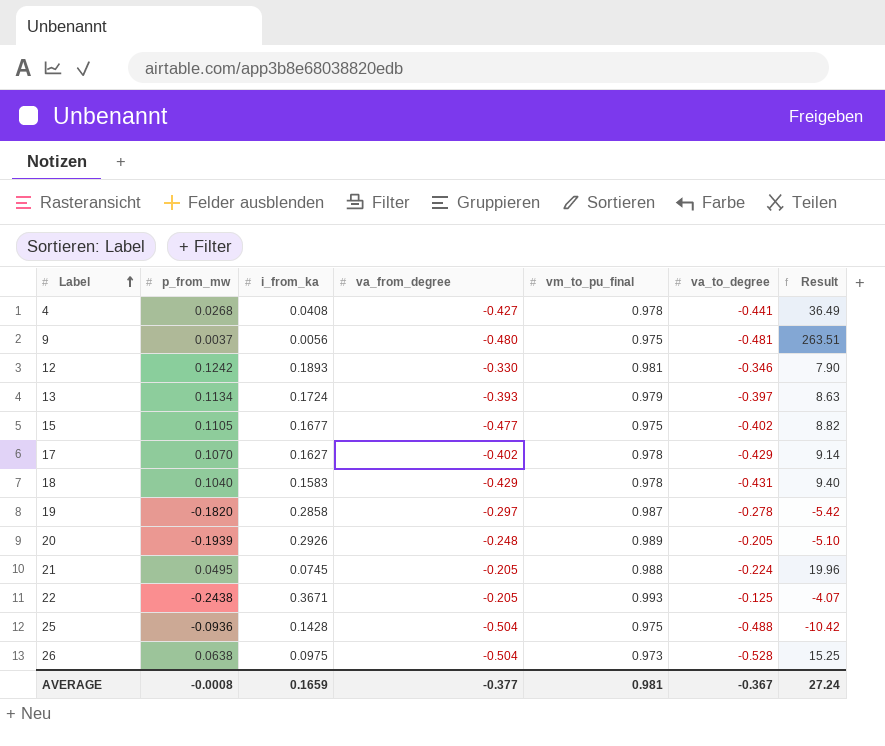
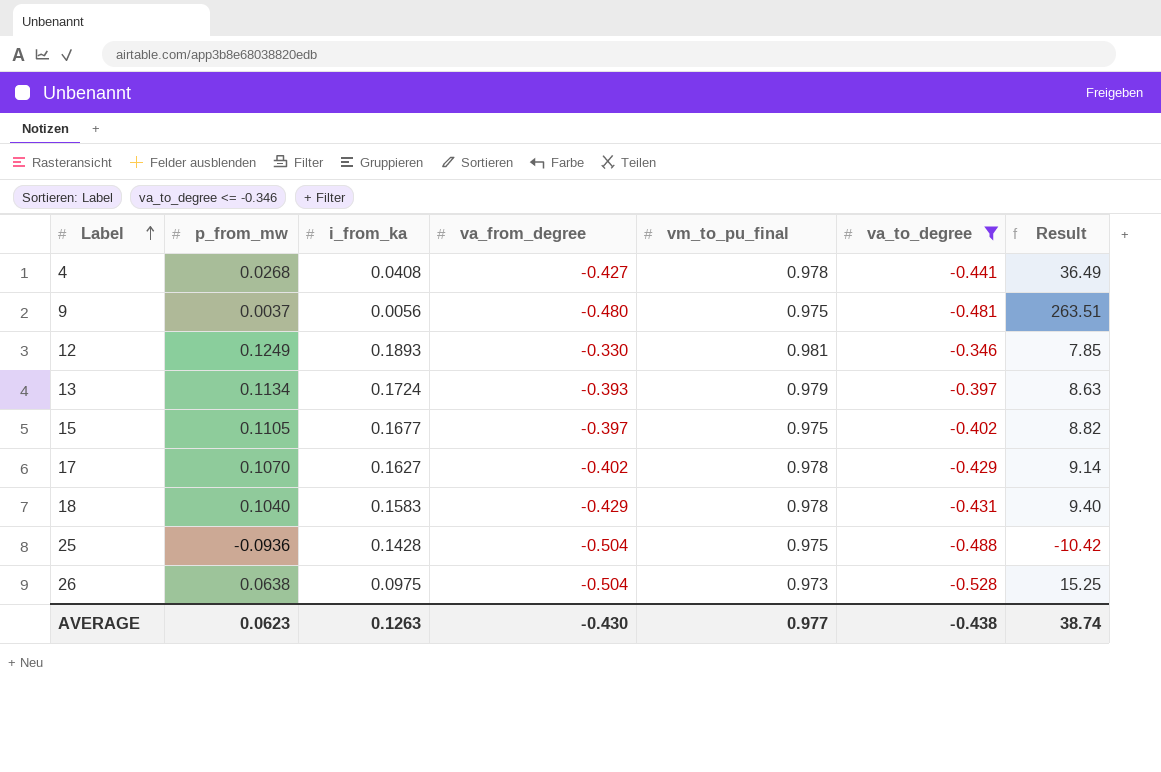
filter: none -> va_to_degree <= -0.346
12 | p_from_mw: 0.1242 -> 0.1249
12 | Result: 7.90 -> 7.85
15 | va_from_degree: -0.477 -> -0.397
AVERAGE | p_from_mw: -0.0008 -> 0.0623
AVERAGE | i_from_ka: 0.1659 -> 0.1263
AVERAGE | va_from_degree: -0.377 -> -0.430
AVERAGE | vm_to_pu_final: 0.981 -> 0.977
AVERAGE | va_to_degree: -0.367 -> -0.438
AVERAGE | Result: 27.24 -> 38.74

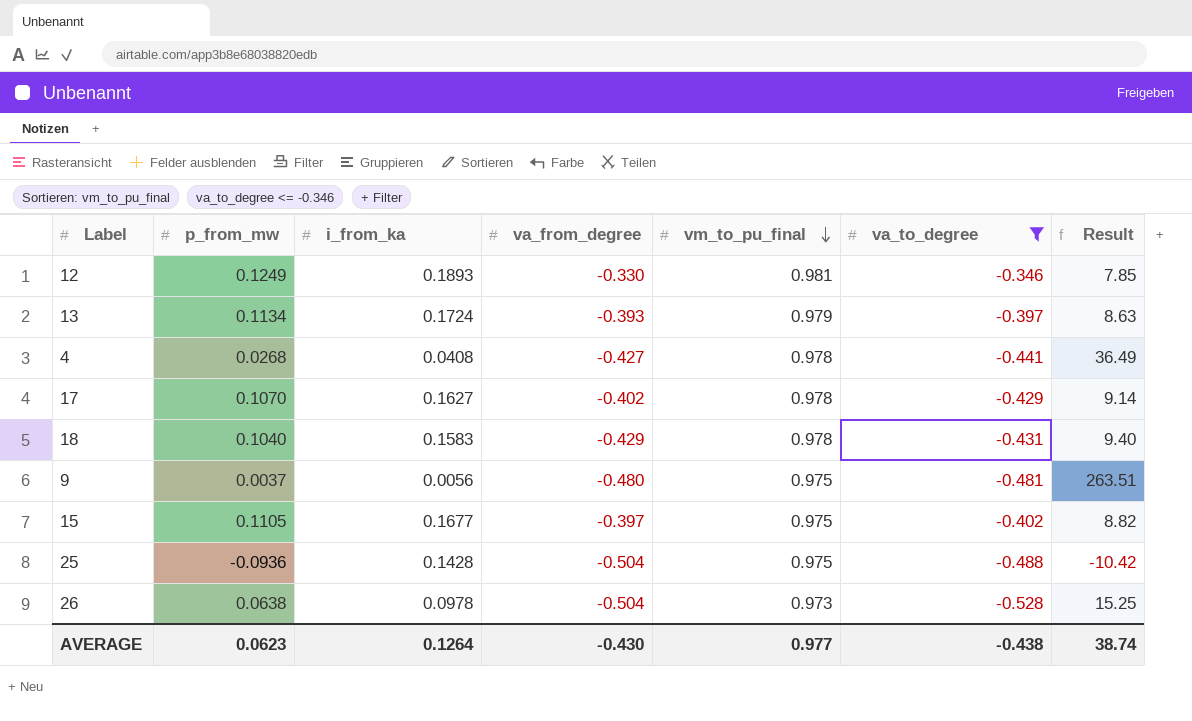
row order: Label ascending -> vm_to_pu_final descending
26 | i_from_ka: 0.0975 -> 0.0978
AVERAGE | i_from_ka: 0.1263 -> 0.1264

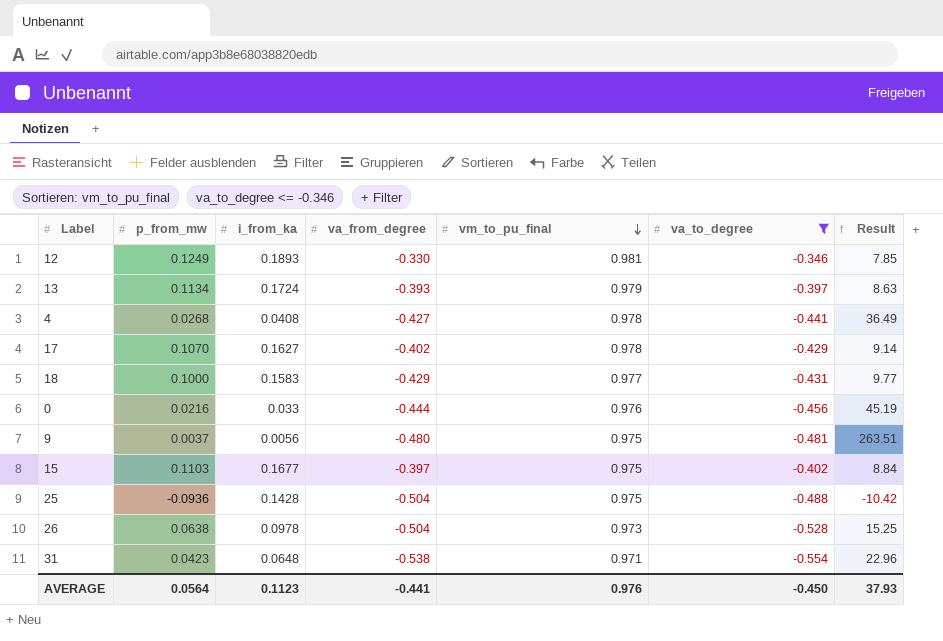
18 | p_from_mw: 0.1040 -> 0.1000
18 | vm_to_pu_final: 0.978 -> 0.977
18 | Result: 9.40 -> 9.77
row 0: none -> 0.0216 | 0.033 | -0.444 | 0.976 | -0.456 | 45.19
15 | p_from_mw: 0.1105 -> 0.1103
15 | Result: 8.82 -> 8.84
row 31: none -> 0.0423 | 0.0648 | -0.538 | 0.971 | -0.554 | 22.96
AVERAGE | p_from_mw: 0.0623 -> 0.0564
AVERAGE | i_from_ka: 0.1264 -> 0.1123
AVERAGE | va_from_degree: -0.430 -> -0.441
AVERAGE | vm_to_pu_final: 0.977 -> 0.976
AVERAGE | va_to_degree: -0.438 -> -0.450
AVERAGE | Result: 38.74 -> 37.93

